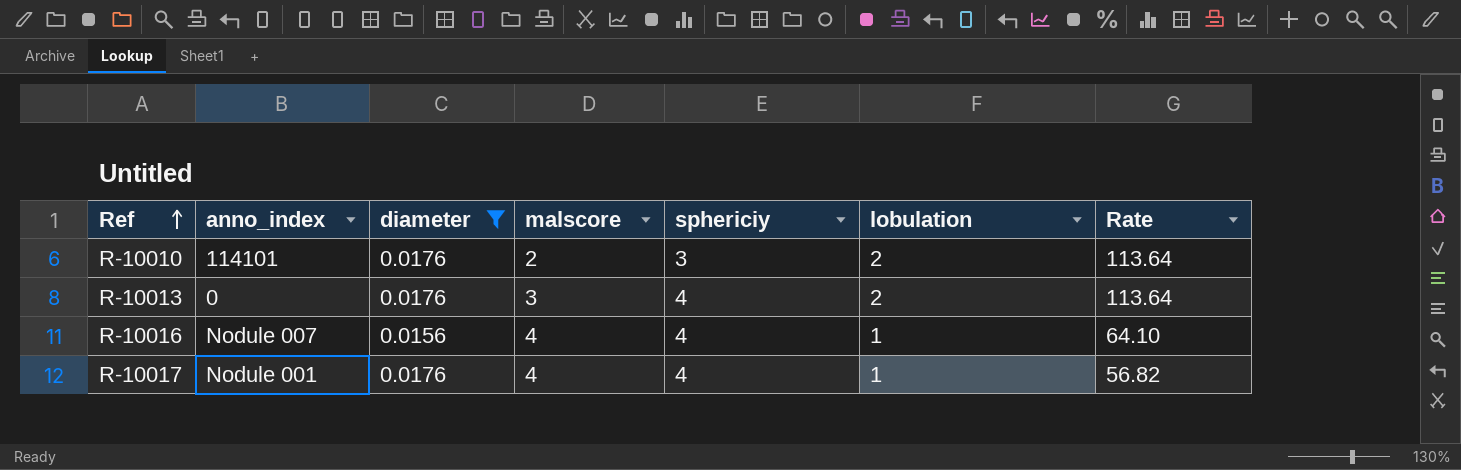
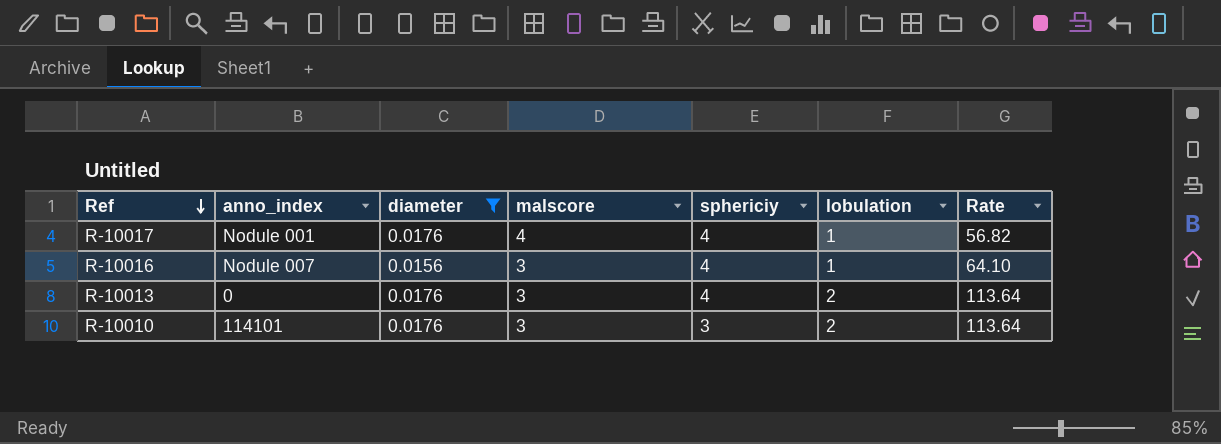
row order: Ref ascending -> Ref descending
R-10016 | malscore: 4 -> 3
R-10010 | malscore: 2 -> 3

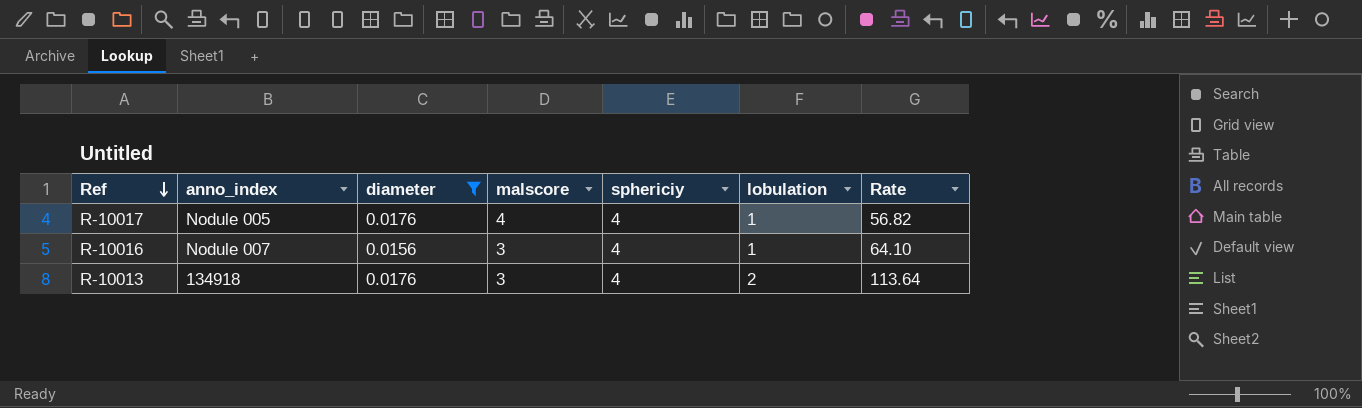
row R-10010: 114101 | 0.0176 | 3 | 3 | 2 | 113.64 -> none
R-10017 | anno_index: Nodule 001 -> Nodule 005
R-10013 | anno_index: 0 -> 134918

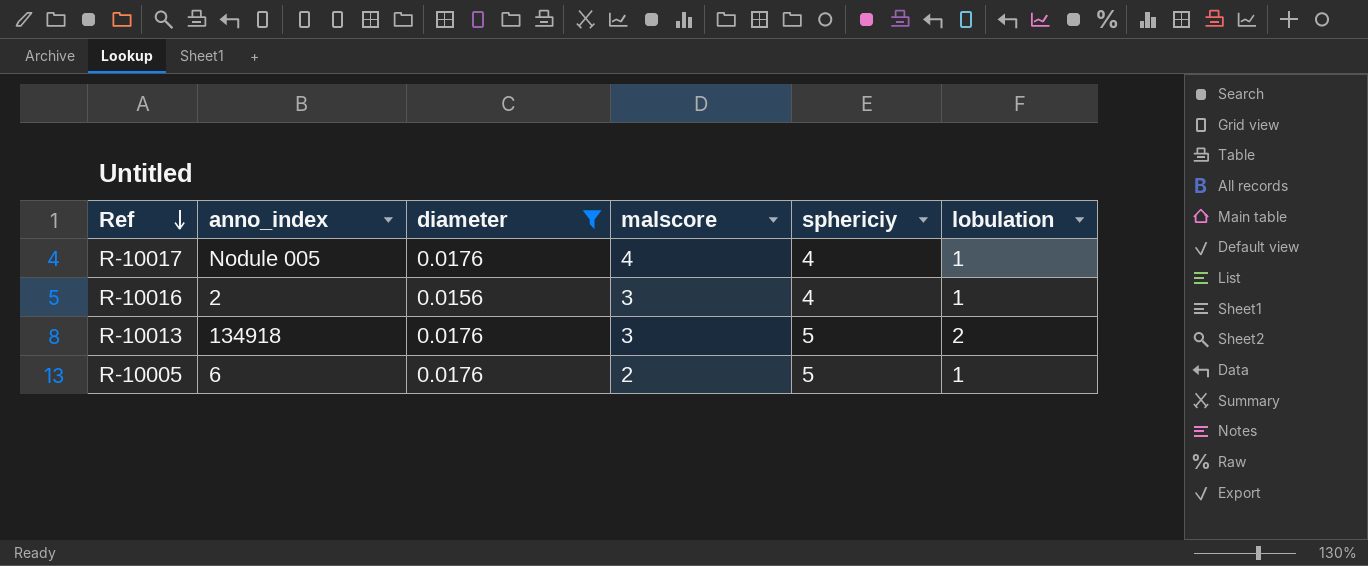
column Rate | formula: [lobulation] / [diameter] -> none
R-10016 | anno_index: Nodule 007 -> 2
R-10013 | sphericiy: 4 -> 5
row R-10005: none -> 6 | 0.0176 | 2 | 5 | 1

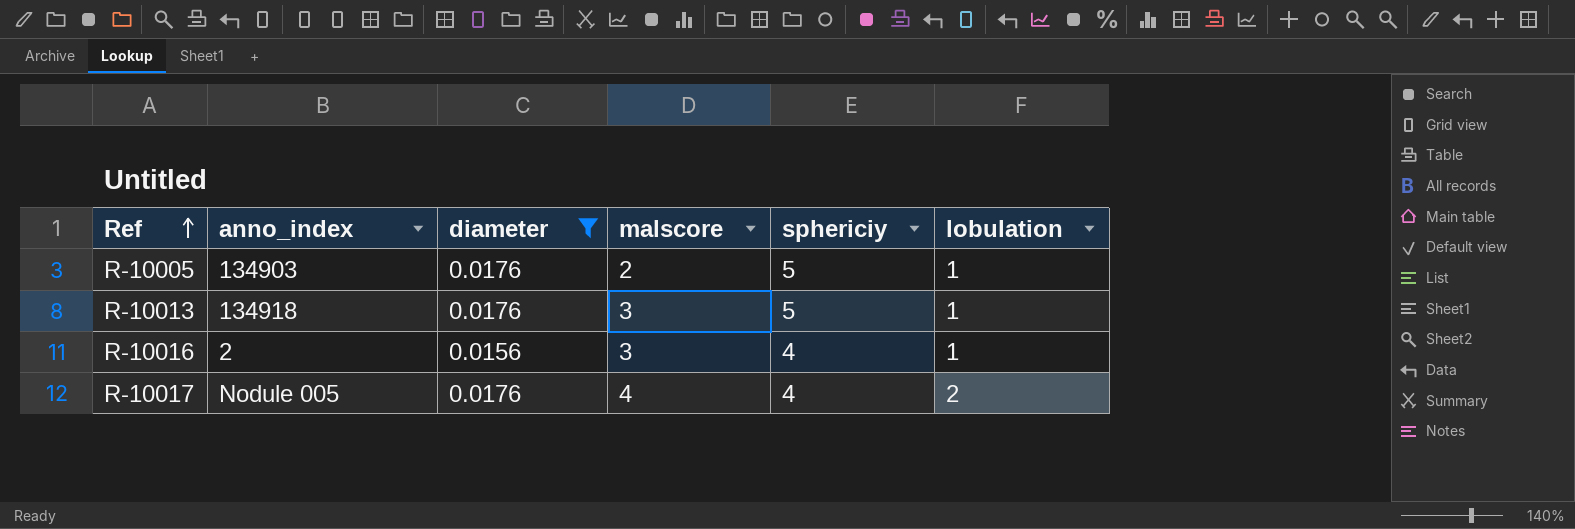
row order: Ref descending -> Ref ascending
R-10005 | anno_index: 6 -> 134903
R-10013 | lobulation: 2 -> 1
R-10017 | lobulation: 1 -> 2

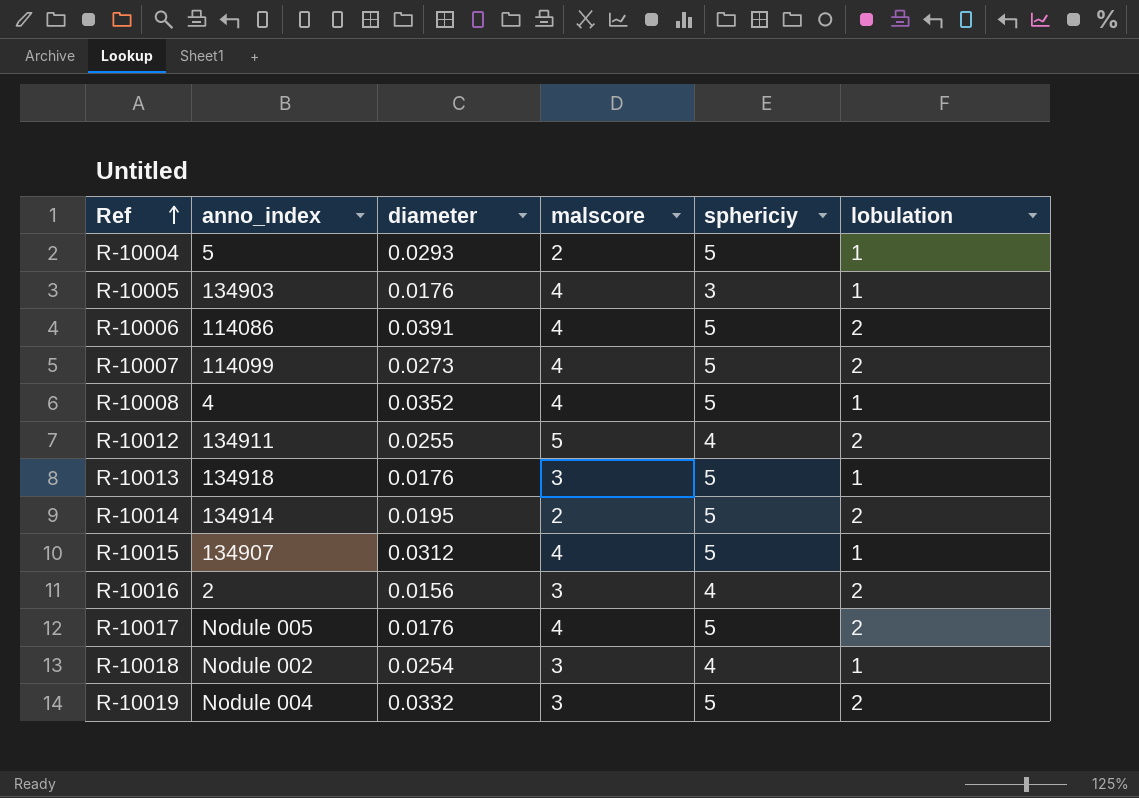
filter: diameter <= 0.0176 -> none
R-10005 | malscore: 2 -> 4
R-10005 | sphericiy: 5 -> 3
R-10016 | lobulation: 1 -> 2
R-10017 | sphericiy: 4 -> 5

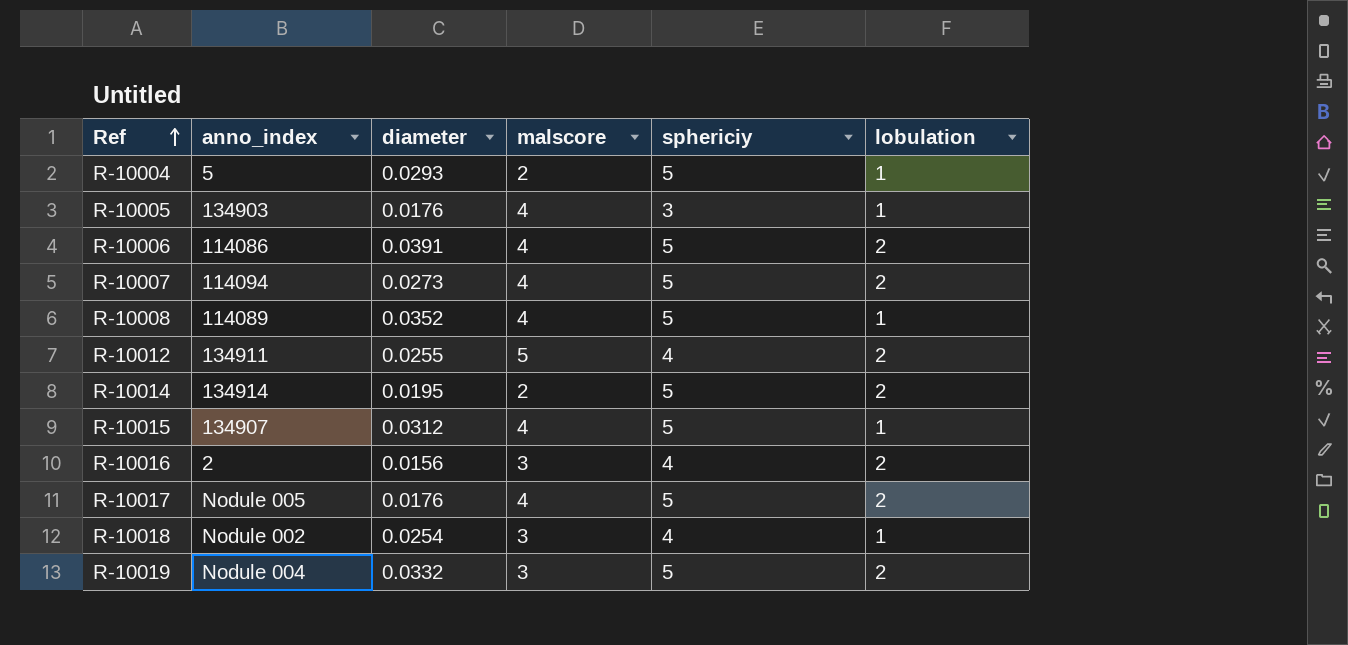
row R-10013: 134918 | 0.0176 | 3 | 5 | 1 -> none
R-10007 | anno_index: 114099 -> 114094
R-10008 | anno_index: 4 -> 114089

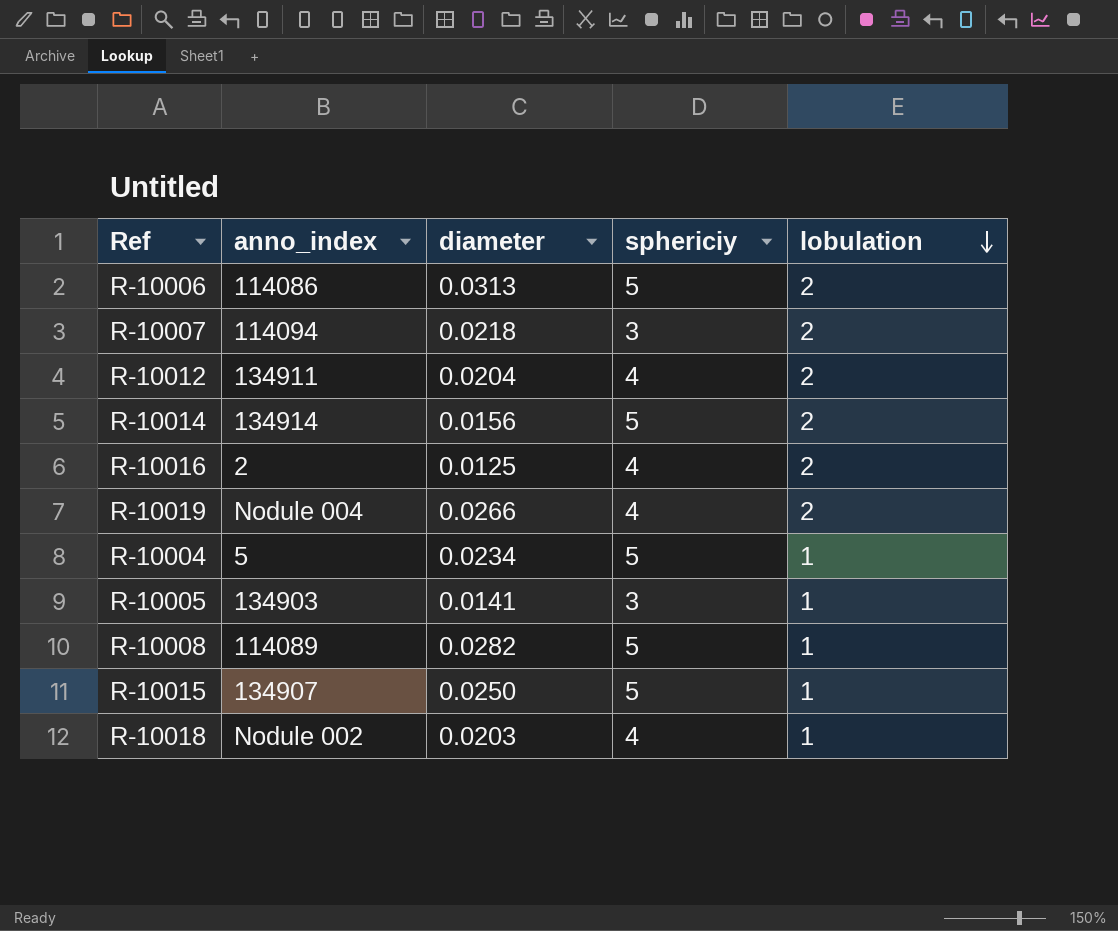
row order: Ref ascending -> lobulation descending
column malscore | position: 4 -> none
row R-10017: Nodule 005 | 0.0176 | 4 | 5 | 2 -> none
R-10006 | diameter: 0.0391 -> 0.0313
R-10007 | diameter: 0.0273 -> 0.0218
R-10007 | sphericiy: 5 -> 3
R-10012 | diameter: 0.0255 -> 0.0204
R-10014 | diameter: 0.0195 -> 0.0156
R-10016 | diameter: 0.0156 -> 0.0125
R-10019 | diameter: 0.0332 -> 0.0266
R-10019 | sphericiy: 5 -> 4
R-10004 | diameter: 0.0293 -> 0.0234
R-10005 | diameter: 0.0176 -> 0.0141
R-10008 | diameter: 0.0352 -> 0.0282
R-10015 | diameter: 0.0312 -> 0.0250
R-10018 | diameter: 0.0254 -> 0.0203

